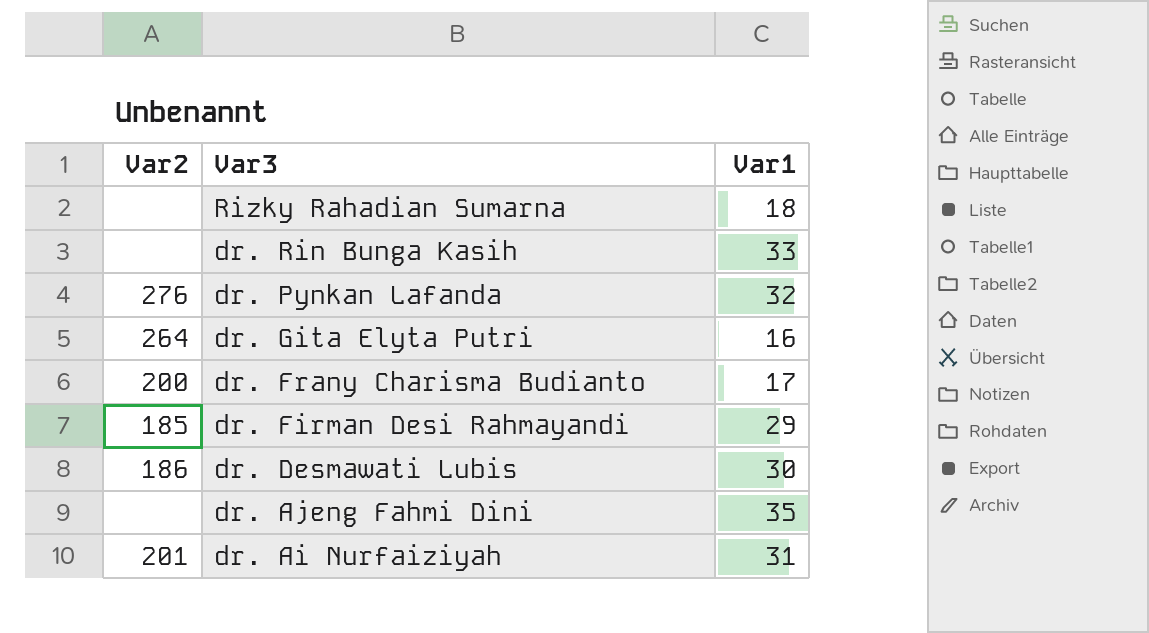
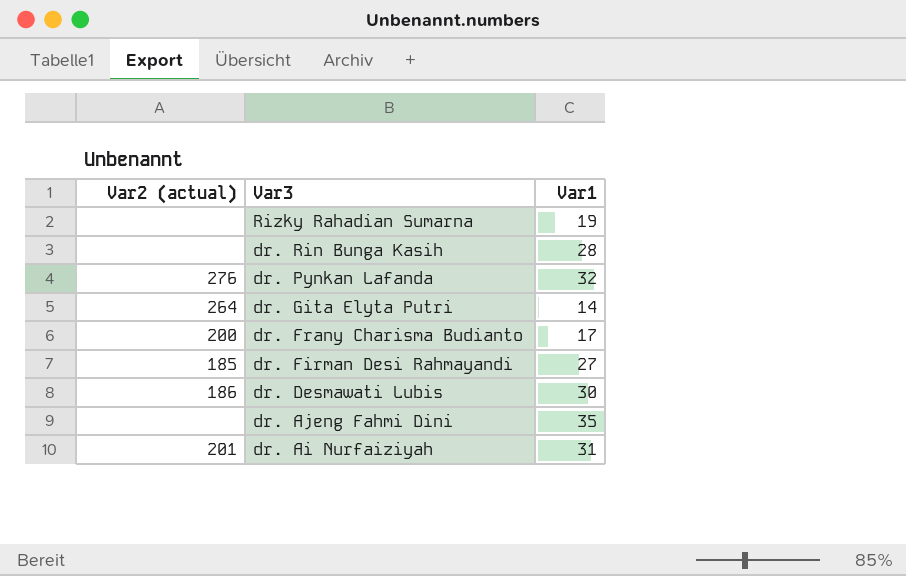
column name: Var2 -> Var2 (actual)
Rizky Rahadian Sumarna | Var1: 18 -> 19
dr. Rin Bunga Kasih | Var1: 33 -> 28
dr. Gita Elyta Putri | Var1: 16 -> 14
dr. Firman Desi Rahmayandi | Var1: 29 -> 27

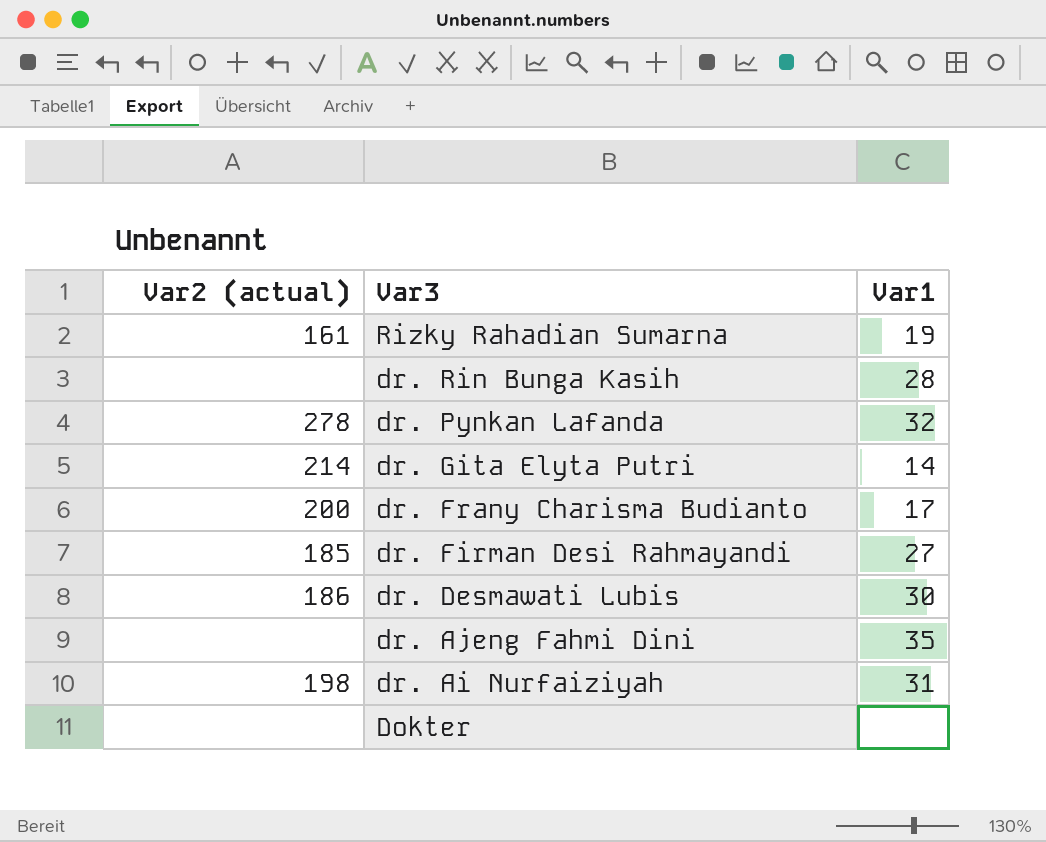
Rizky Rahadian Sumarna | Var2 (actual): none -> 161
dr. Pynkan Lafanda | Var2 (actual): 276 -> 278
dr. Gita Elyta Putri | Var2 (actual): 264 -> 214
dr. Ai Nurfaiziyah | Var2 (actual): 201 -> 198
row Dokter: none -> none | none

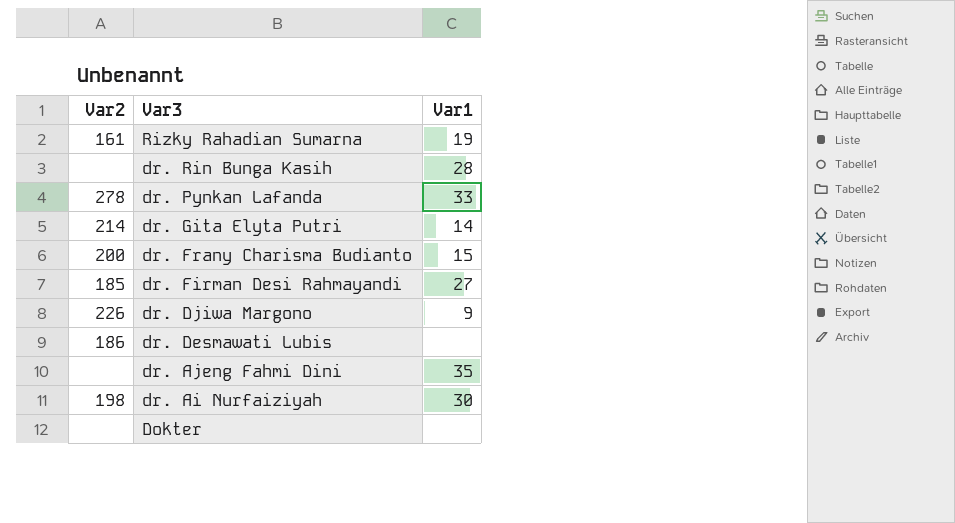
column name: Var2 (actual) -> Var2
dr. Pynkan Lafanda | Var1: 32 -> 33
dr. Frany Charisma Budianto | Var1: 17 -> 15
row dr. Djiwa Margono: none -> 226 | 9
dr. Desmawati Lubis | Var1: 30 -> none
dr. Ai Nurfaiziyah | Var1: 31 -> 30

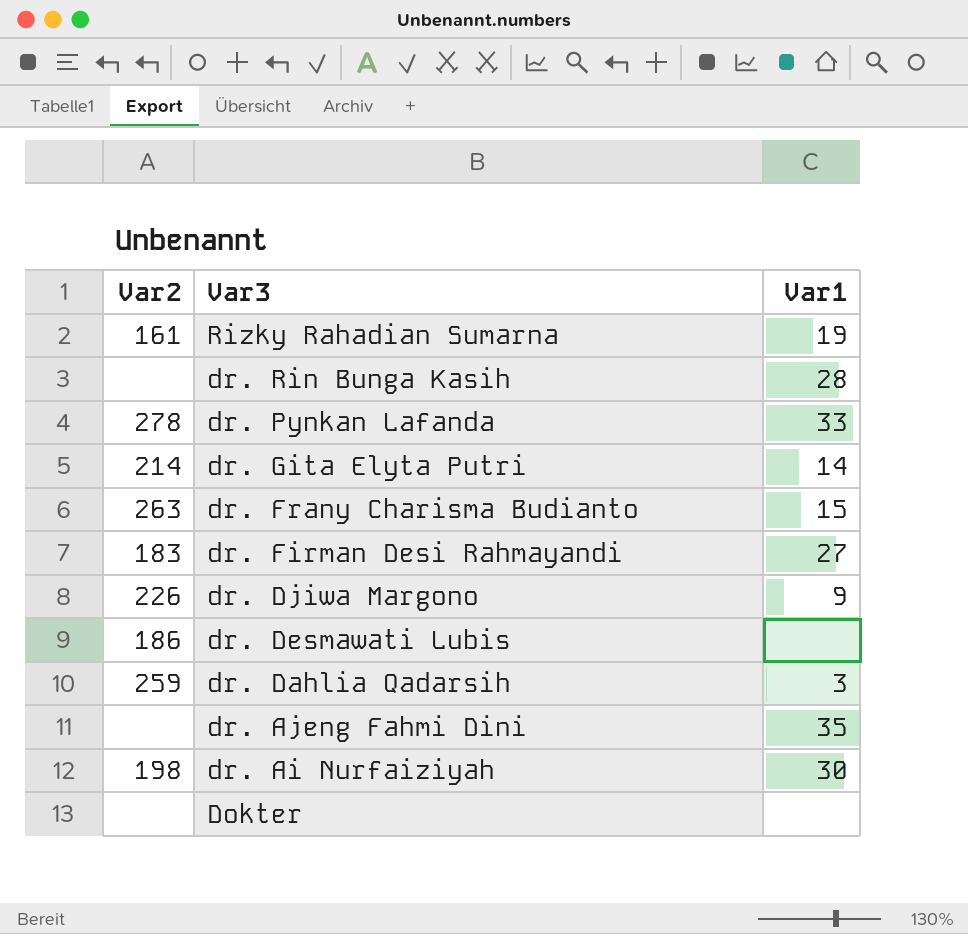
dr. Frany Charisma Budianto | Var2: 200 -> 263
dr. Firman Desi Rahmayandi | Var2: 185 -> 183
row dr. Dahlia Qadarsih: none -> 259 | 3

